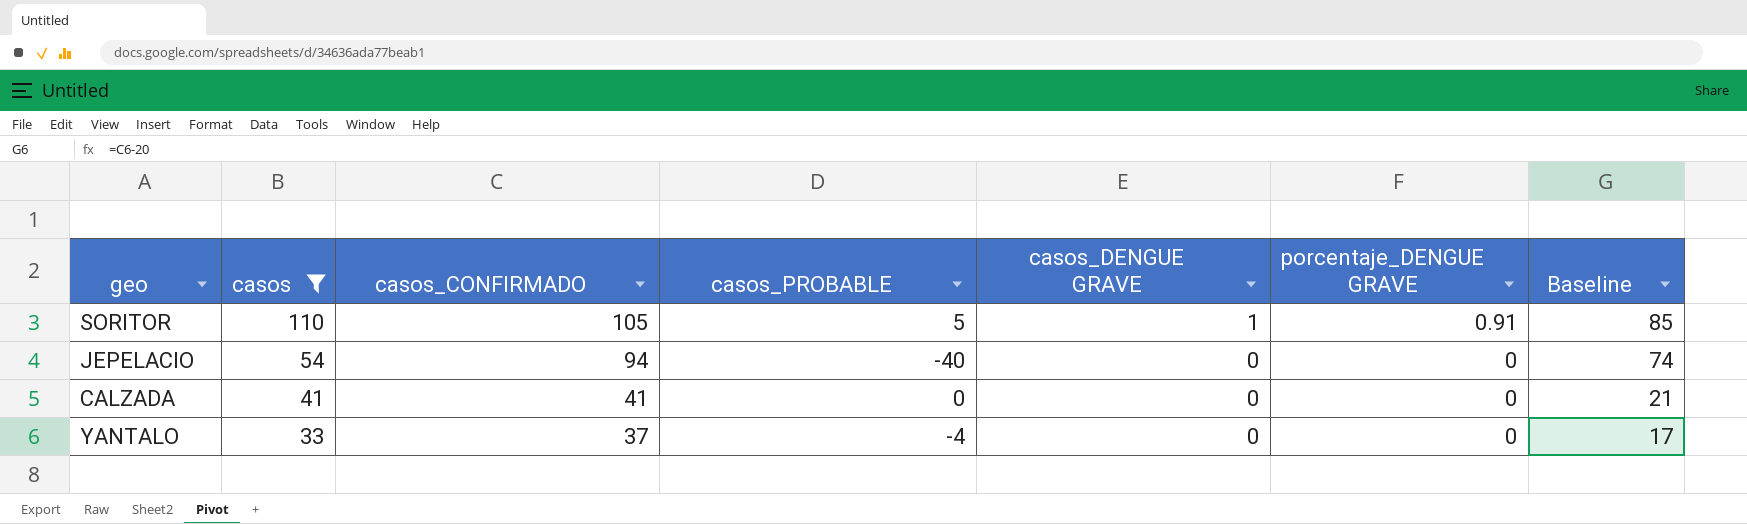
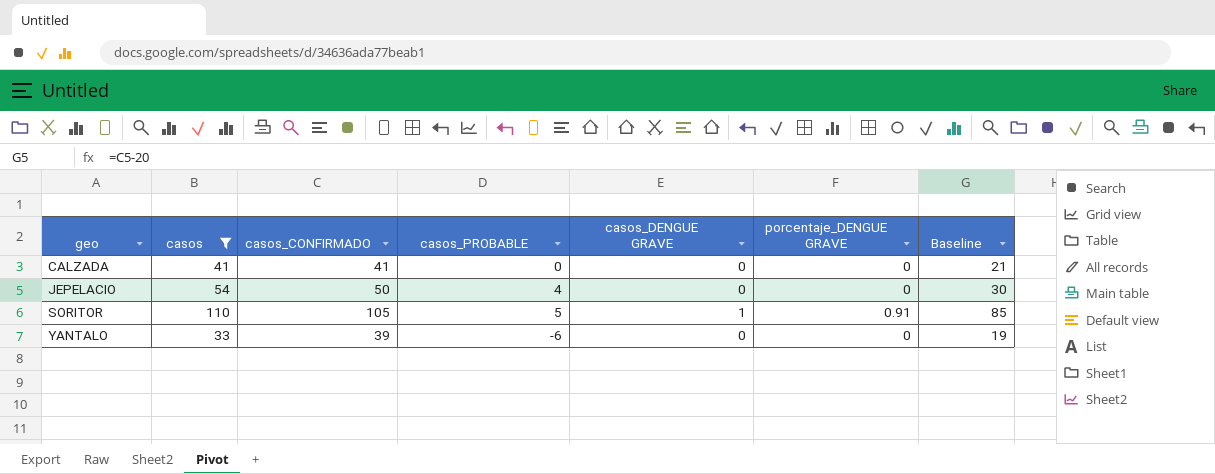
row order: casos descending -> geo ascending
JEPELACIO | casos_CONFIRMADO: 94 -> 50
JEPELACIO | casos_PROBABLE: -40 -> 4
JEPELACIO | Baseline: 74 -> 30
YANTALO | casos_CONFIRMADO: 37 -> 39
YANTALO | casos_PROBABLE: -4 -> -6
YANTALO | Baseline: 17 -> 19

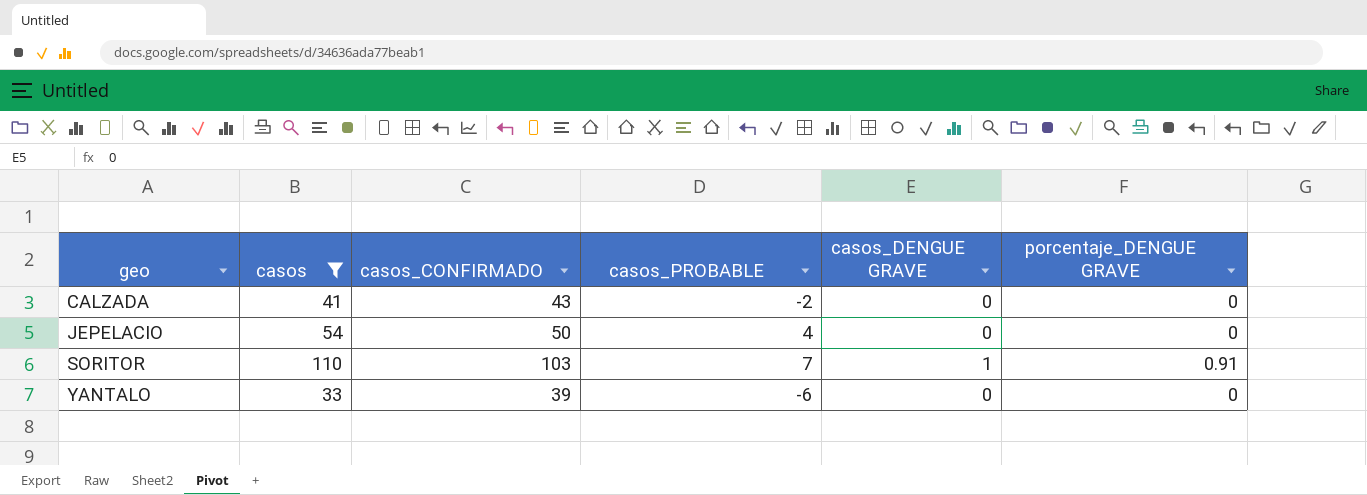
column Baseline | formula: [casos_CONFIRMADO] - 20 -> none
CALZADA | casos_CONFIRMADO: 41 -> 43
CALZADA | casos_PROBABLE: 0 -> -2
SORITOR | casos_CONFIRMADO: 105 -> 103
SORITOR | casos_PROBABLE: 5 -> 7

